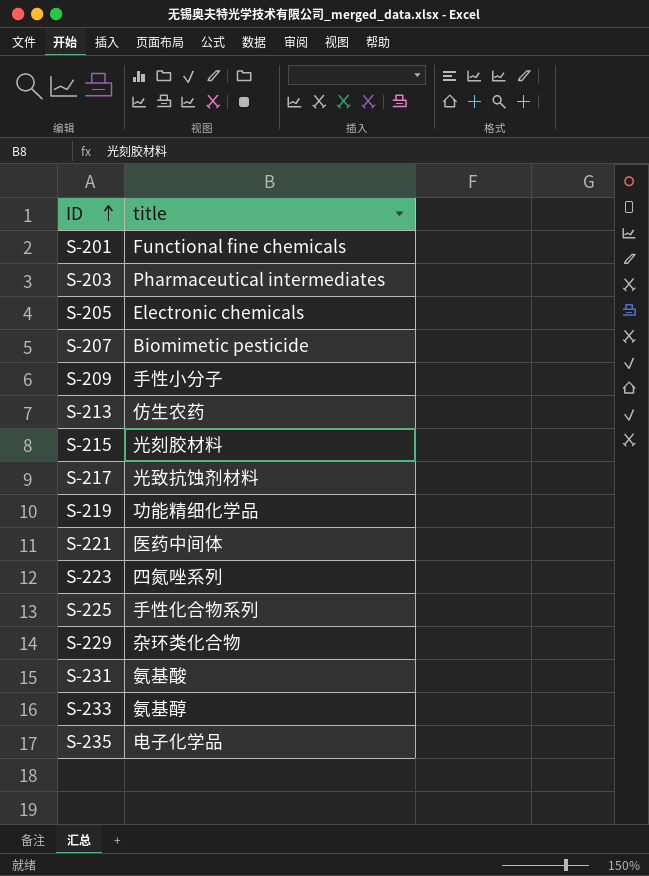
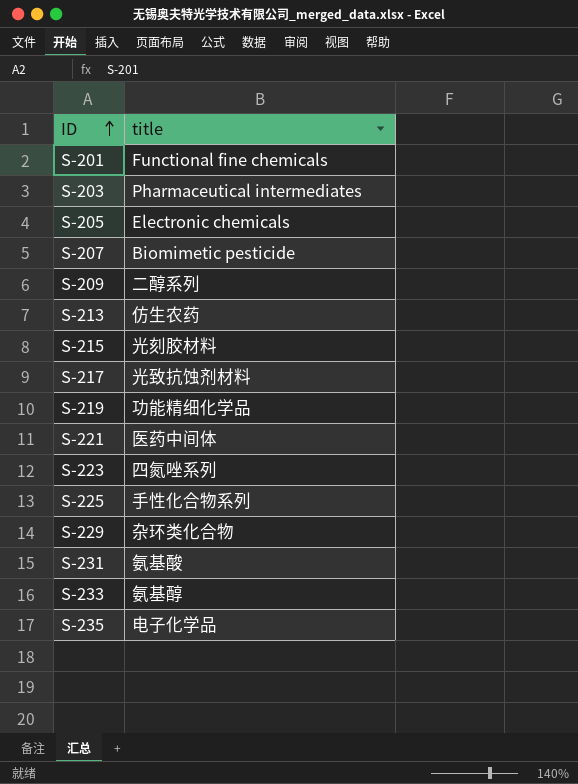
S-209 | title: 手性小分子 -> 二醇系列

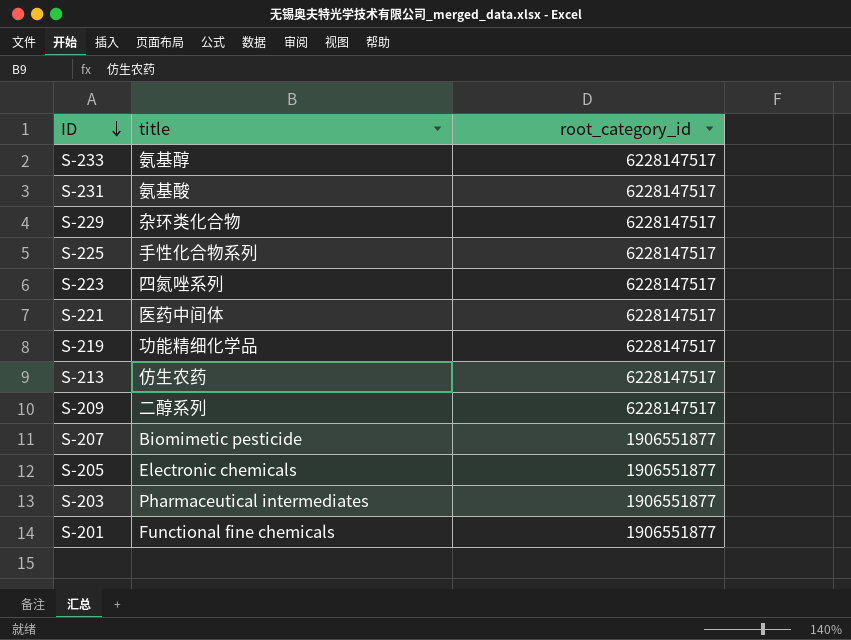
row order: ID ascending -> ID descending
column root_category_id | position: none -> 3
row S-215: 光刻胶材料 -> none
row S-217: 光致抗蚀剂材料 -> none
row S-235: 电子化学品 -> none

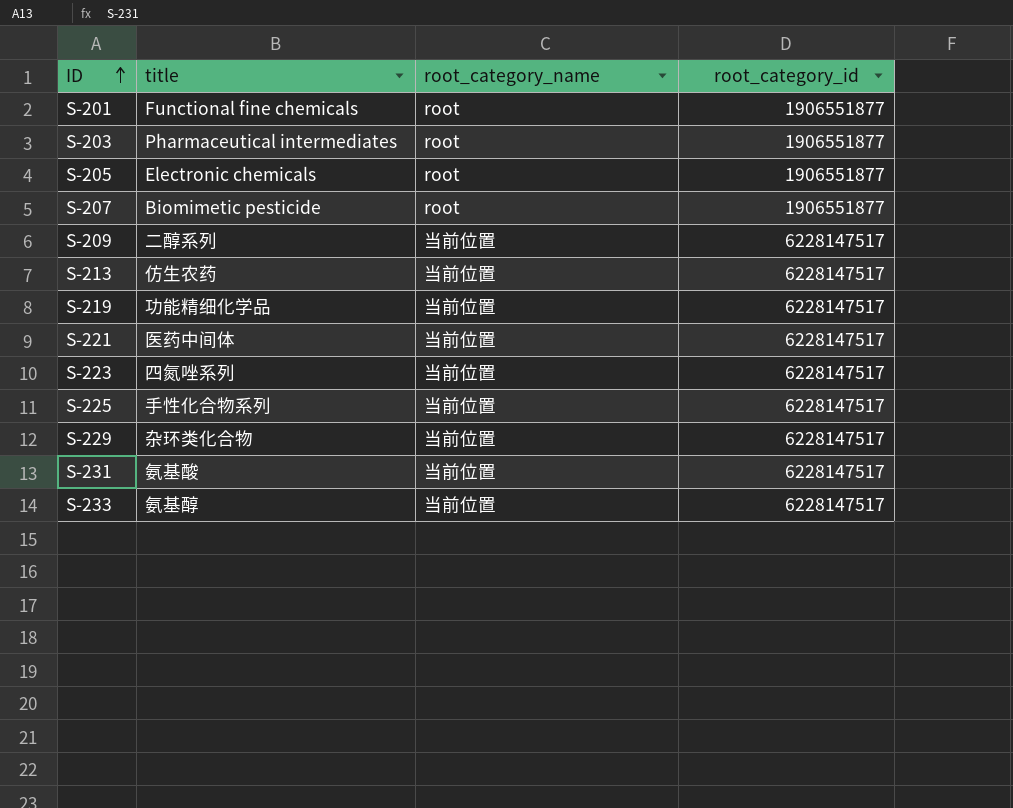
row order: ID descending -> ID ascending
column root_category_name | position: none -> 3

